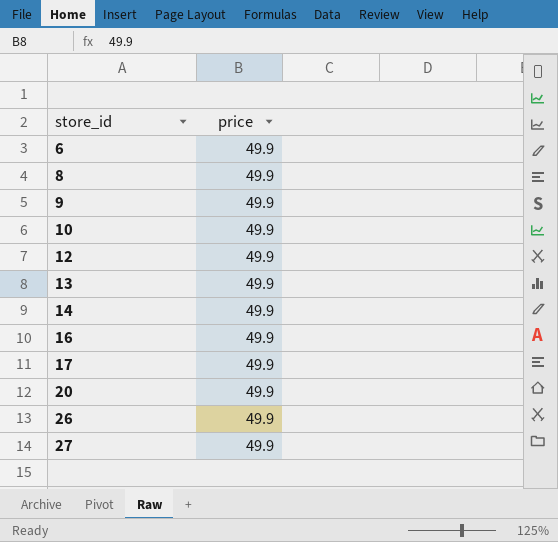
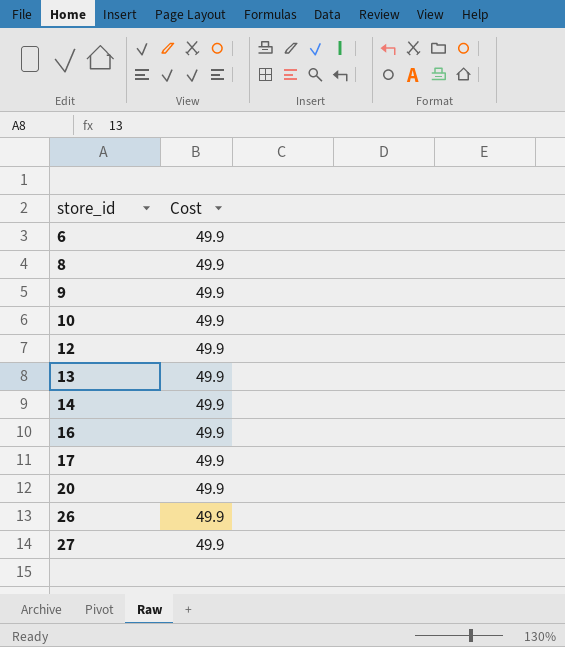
column name: price -> Cost

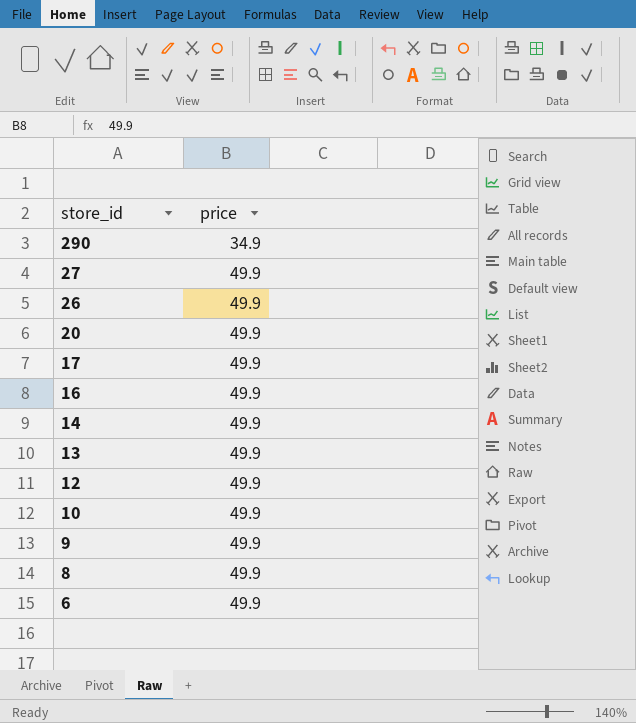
row order: store_id ascending -> store_id descending
column name: Cost -> price
row 290: none -> 34.9

